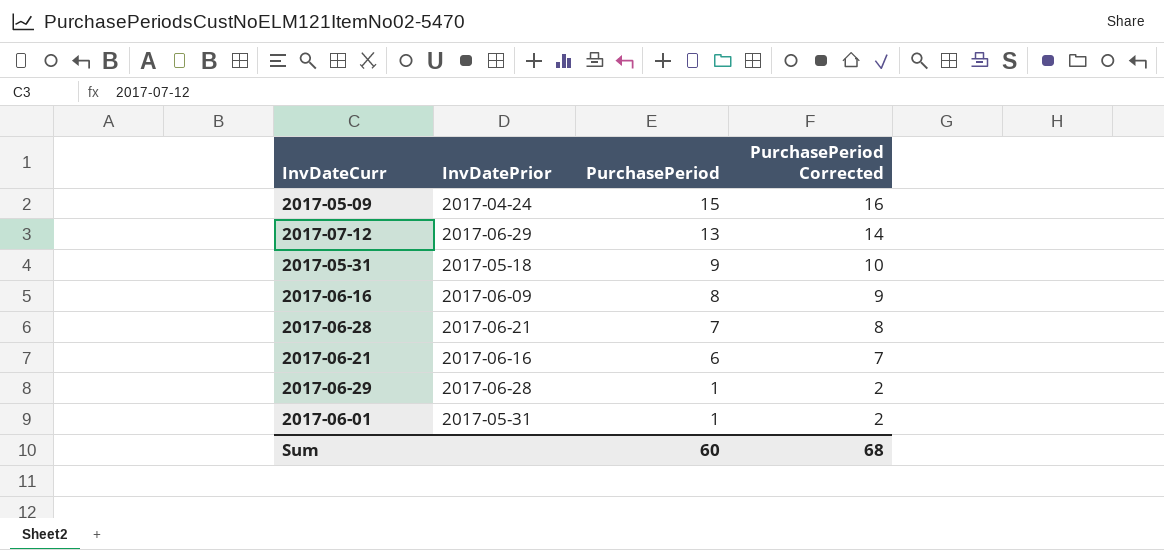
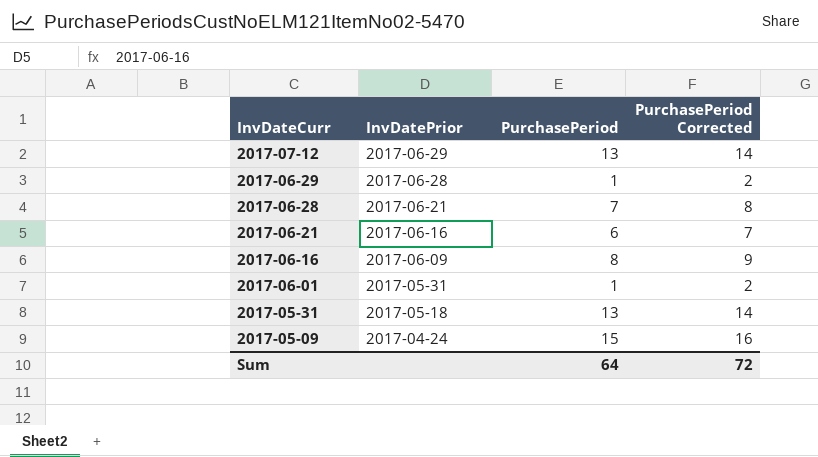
row order: PurchasePeriod descending -> InvDateCurr descending
2017-05-31 | PurchasePeriod: 9 -> 13
2017-05-31 | PurchasePeriod Corrected: 10 -> 14
Sum | PurchasePeriod: 60 -> 64
Sum | PurchasePeriod Corrected: 68 -> 72

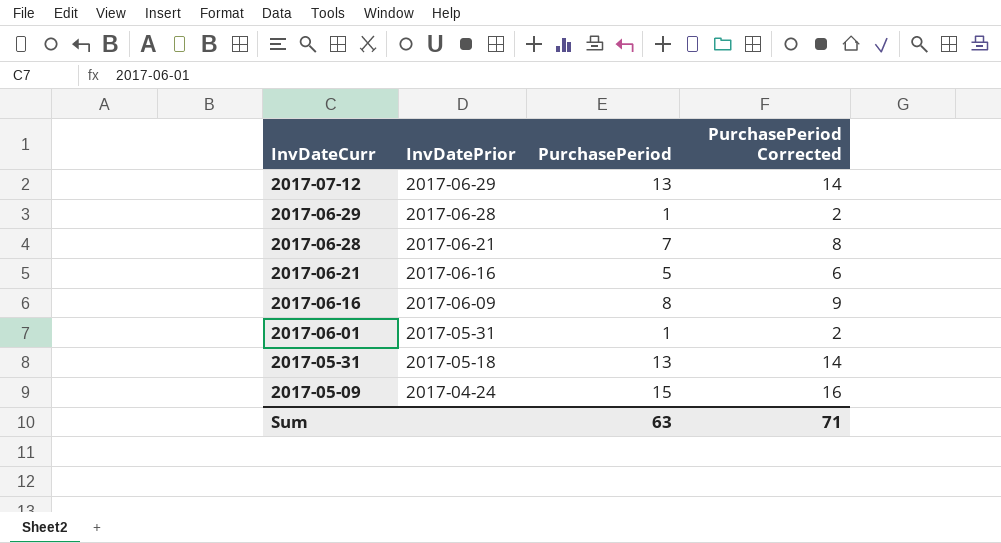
2017-06-21 | PurchasePeriod: 6 -> 5
2017-06-21 | PurchasePeriod Corrected: 7 -> 6
Sum | PurchasePeriod: 64 -> 63
Sum | PurchasePeriod Corrected: 72 -> 71

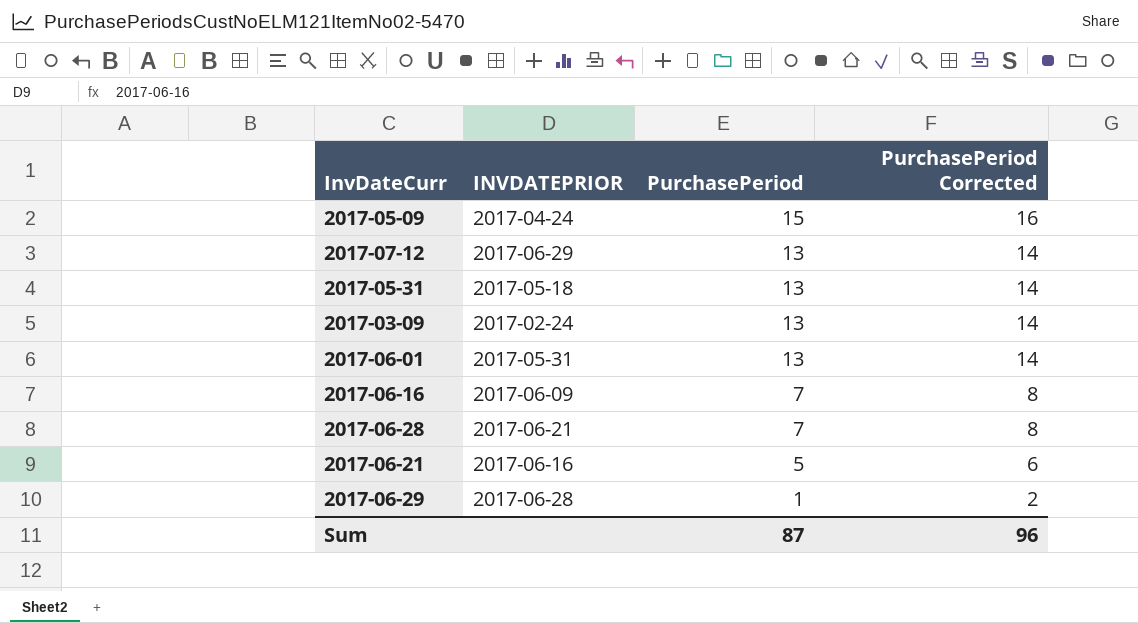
row order: InvDateCurr descending -> PurchasePeriod descending
column name: InvDatePrior -> INVDATEPRIOR
row 2017-03-09: none -> 2017-02-24 | 13 | 14
2017-06-01 | PurchasePeriod: 1 -> 13
2017-06-01 | PurchasePeriod Corrected: 2 -> 14
2017-06-16 | PurchasePeriod: 8 -> 7
2017-06-16 | PurchasePeriod Corrected: 9 -> 8
Sum | PurchasePeriod: 63 -> 87
Sum | PurchasePeriod Corrected: 71 -> 96

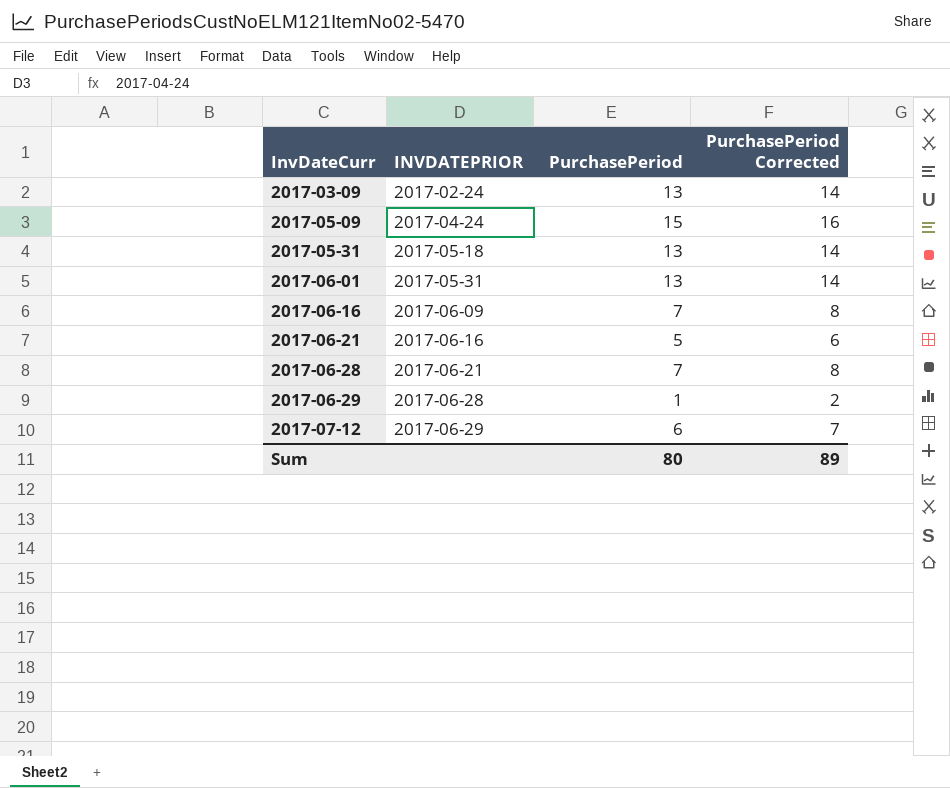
row order: PurchasePeriod descending -> InvDateCurr ascending
2017-07-12 | PurchasePeriod: 13 -> 6
2017-07-12 | PurchasePeriod Corrected: 14 -> 7
Sum | PurchasePeriod: 87 -> 80
Sum | PurchasePeriod Corrected: 96 -> 89

